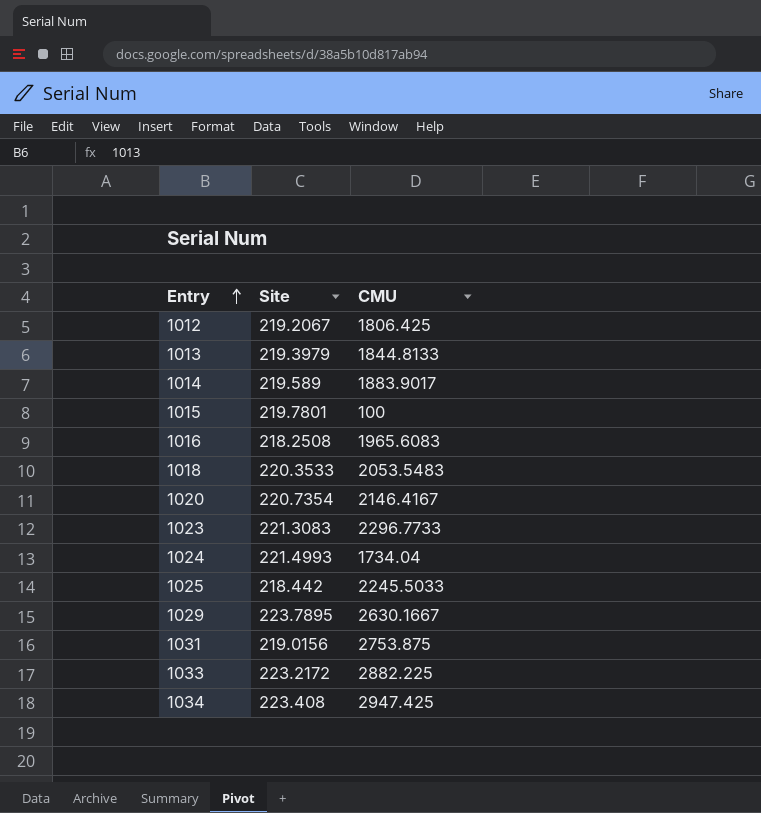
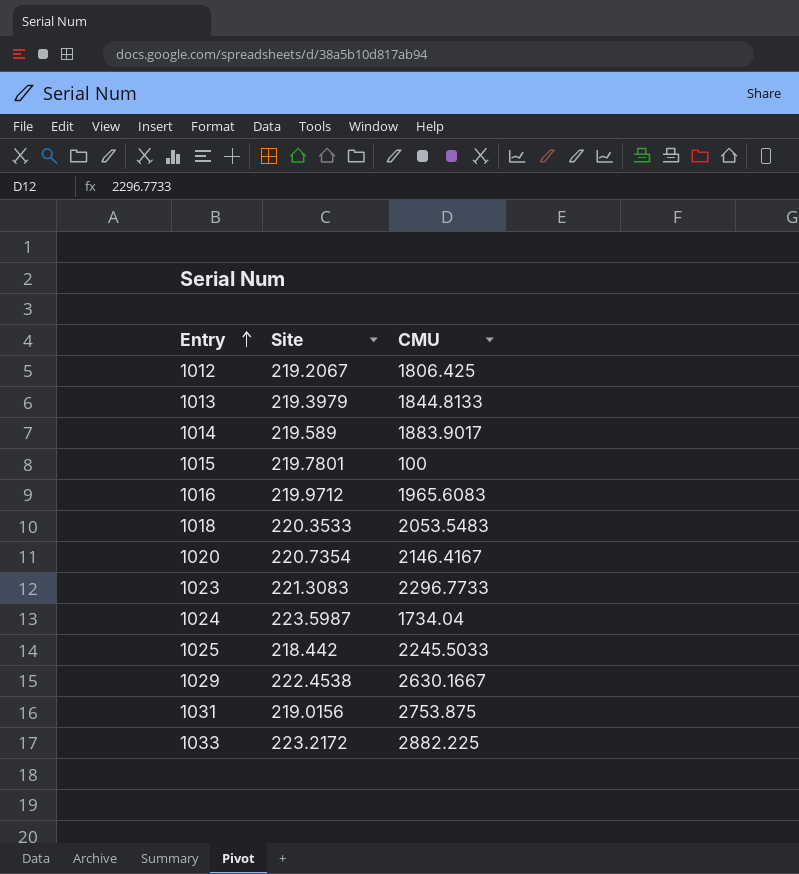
row 1034: 223.408 | 2947.425 -> none
1016 | Site: 218.2508 -> 219.9712
1024 | Site: 221.4993 -> 223.5987
1029 | Site: 223.7895 -> 222.4538

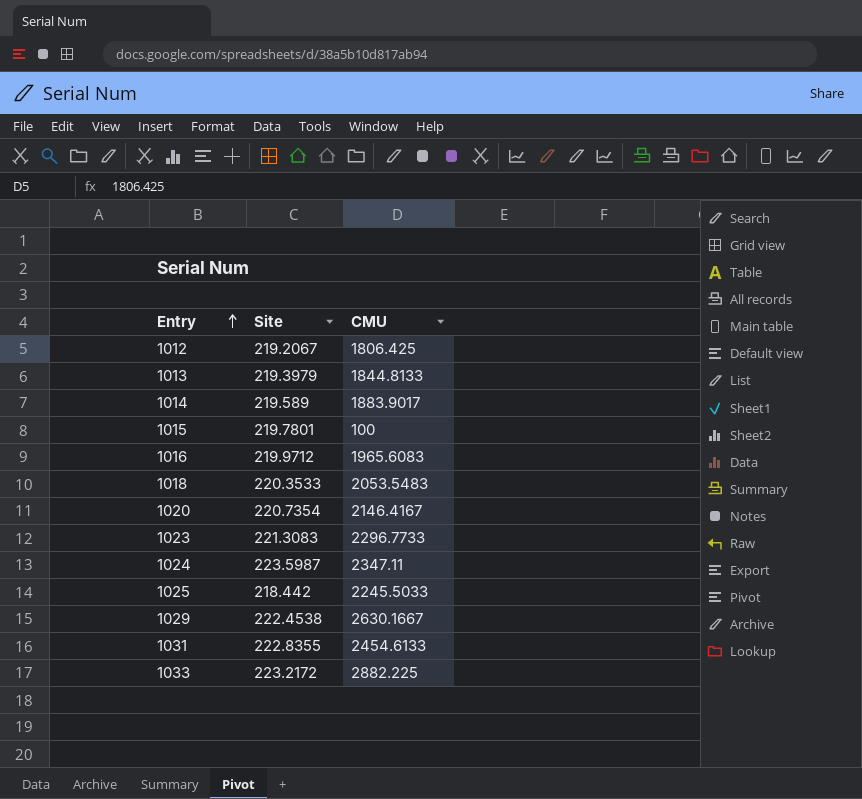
1024 | CMU: 1734.04 -> 2347.11
1031 | Site: 219.0156 -> 222.8355
1031 | CMU: 2753.875 -> 2454.6133

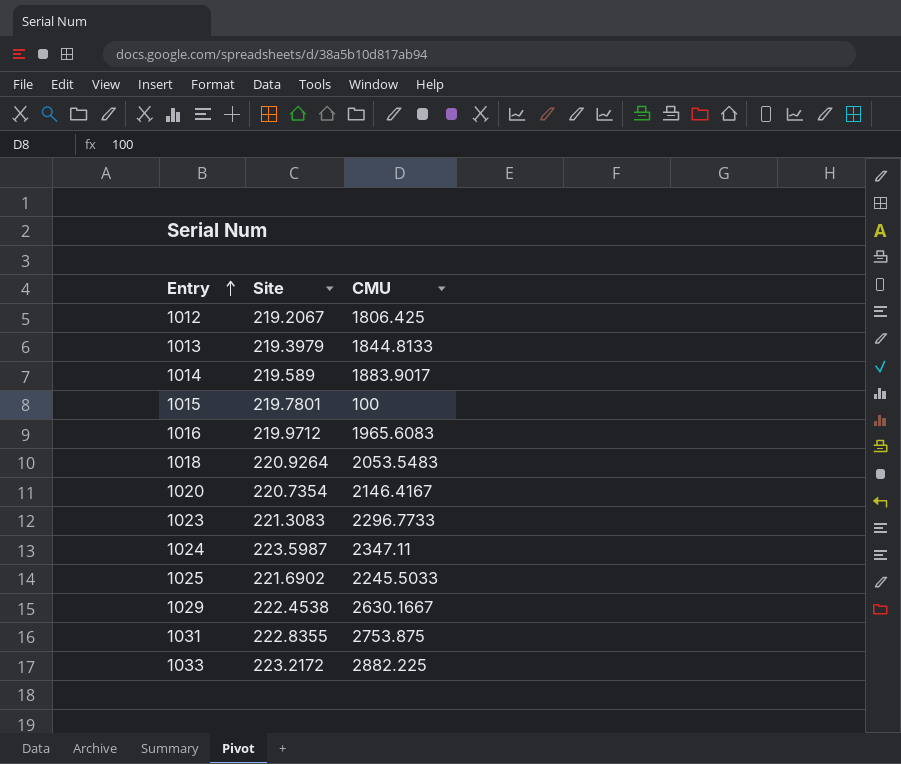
1018 | Site: 220.3533 -> 220.9264
1025 | Site: 218.442 -> 221.6902
1031 | CMU: 2454.6133 -> 2753.875

